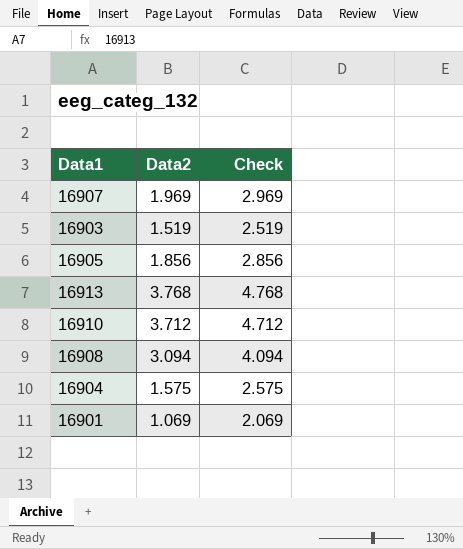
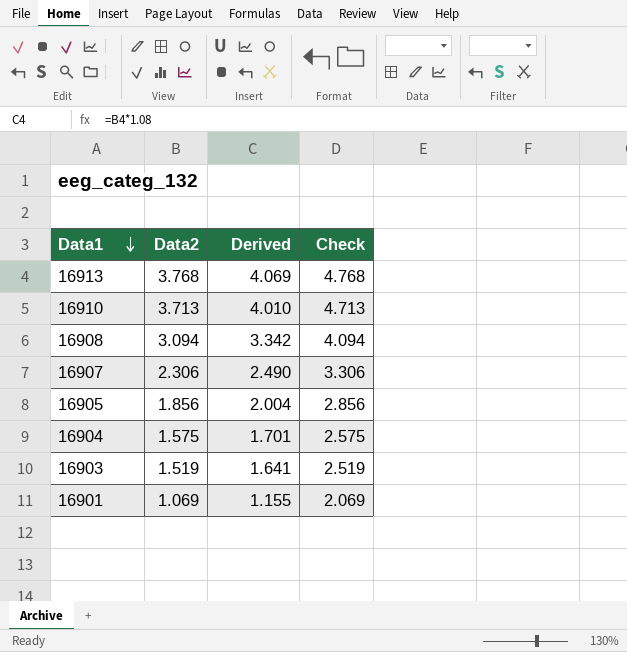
row order: none -> Data1 descending
column Derived | formula: none -> [Data2] * 1.08
16910 | Data2: 3.712 -> 3.713
16910 | Check: 4.712 -> 4.713
16907 | Data2: 1.969 -> 2.306
16907 | Check: 2.969 -> 3.306

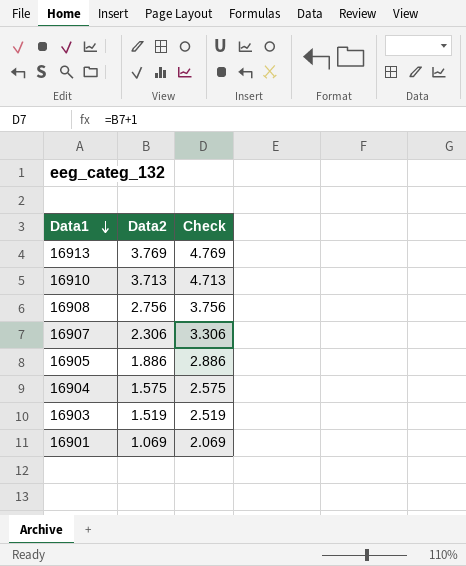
column Derived | formula: [Data2] * 1.08 -> none
16913 | Data2: 3.768 -> 3.769
16913 | Check: 4.768 -> 4.769
16908 | Data2: 3.094 -> 2.756
16908 | Check: 4.094 -> 3.756
16905 | Data2: 1.856 -> 1.886
16905 | Check: 2.856 -> 2.886

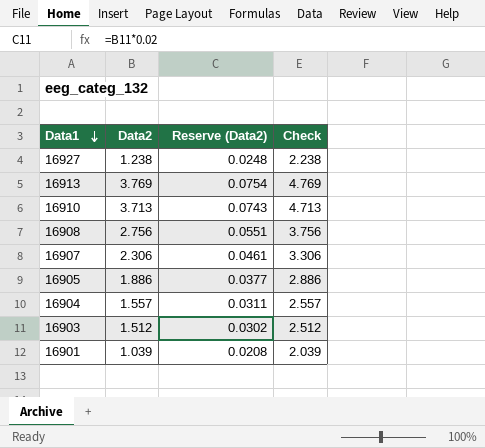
column Reserve (Data2) | formula: none -> [Data2] * 0.02
row 16927: none -> 1.238 | 0.0248 | 2.238
16904 | Data2: 1.575 -> 1.557
16904 | Check: 2.575 -> 2.557
16903 | Data2: 1.519 -> 1.512
16903 | Check: 2.519 -> 2.512
16901 | Data2: 1.069 -> 1.039
16901 | Check: 2.069 -> 2.039

